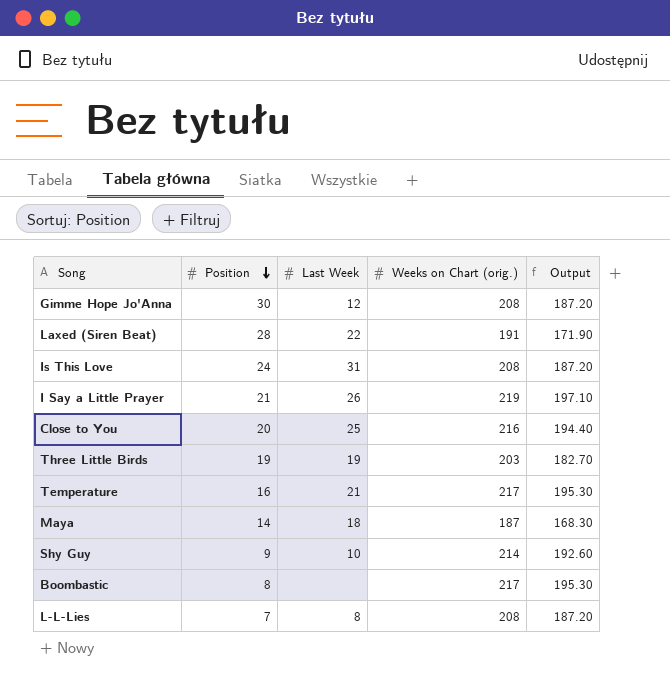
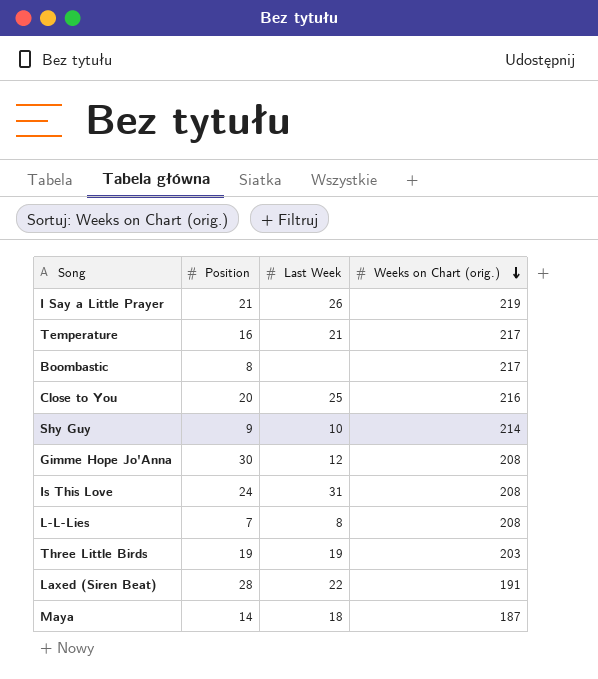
row order: Position descending -> Weeks on Chart (orig.) descending
column Output | formula: [Weeks on Chart (orig.)] * 0.9 -> none

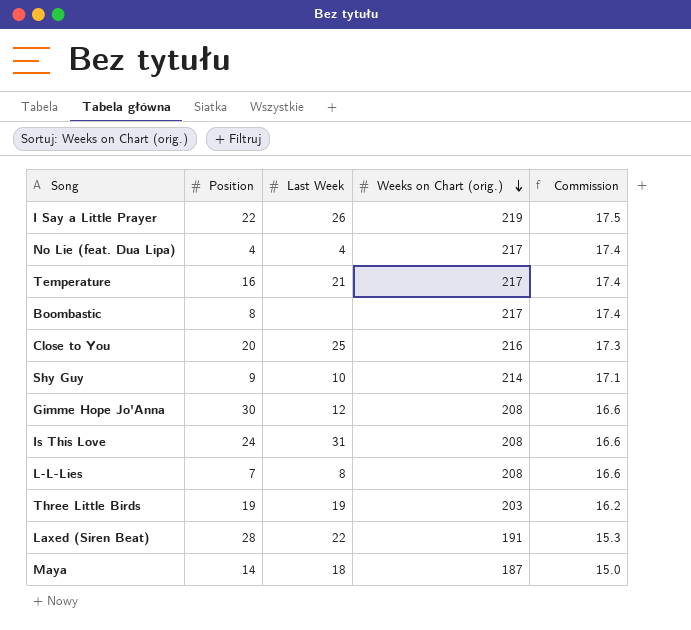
column Commission | formula: none -> [Weeks on Chart (orig.)] * 0.08
I Say a Little Prayer | Position: 21 -> 22
row No Lie (feat. Dua Lipa): none -> 4 | 4 | 217 | 17.4

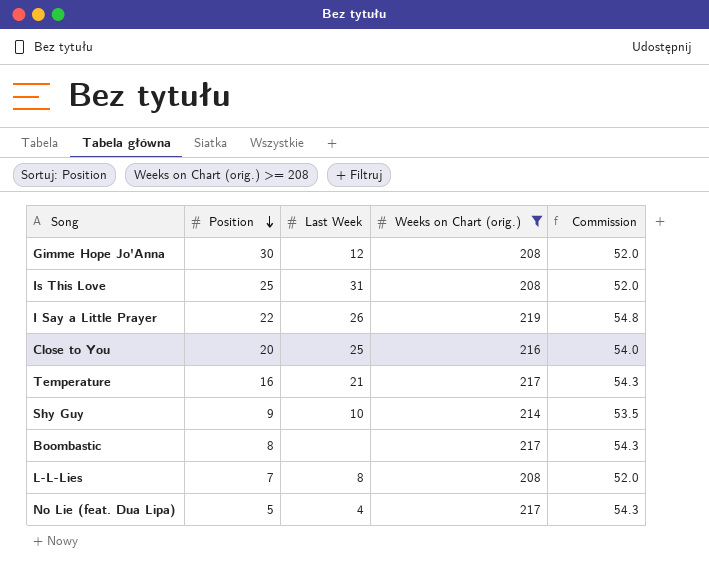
filter: none -> Weeks on Chart (orig.) >= 208
row order: Weeks on Chart (orig.) descending -> Position descending
column Commission | formula: [Weeks on Chart (orig.)] * 0.08 -> [Weeks on Chart (orig.)] * 0.25
Is This Love | Position: 24 -> 25
No Lie (feat. Dua Lipa) | Position: 4 -> 5

